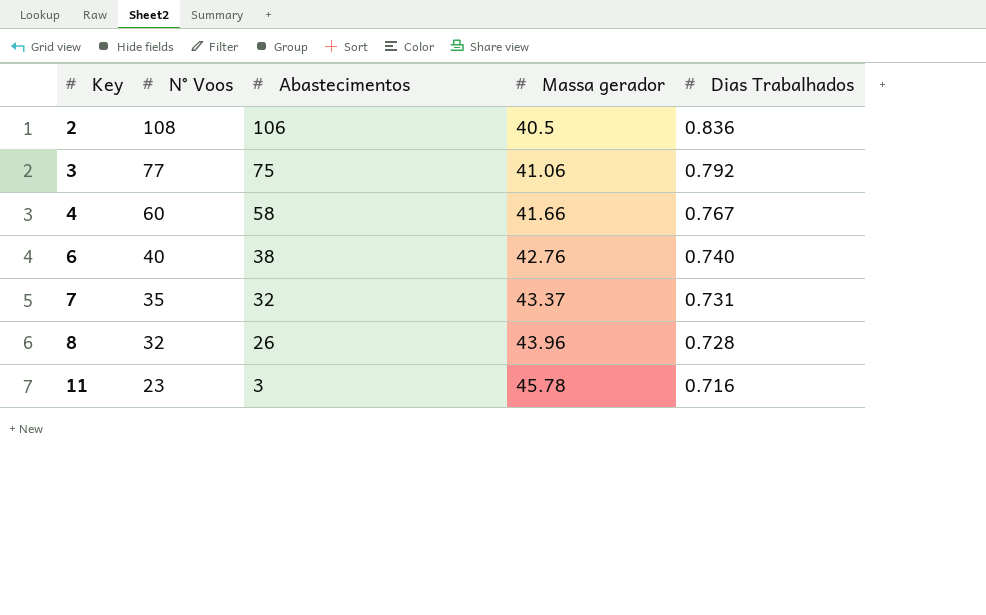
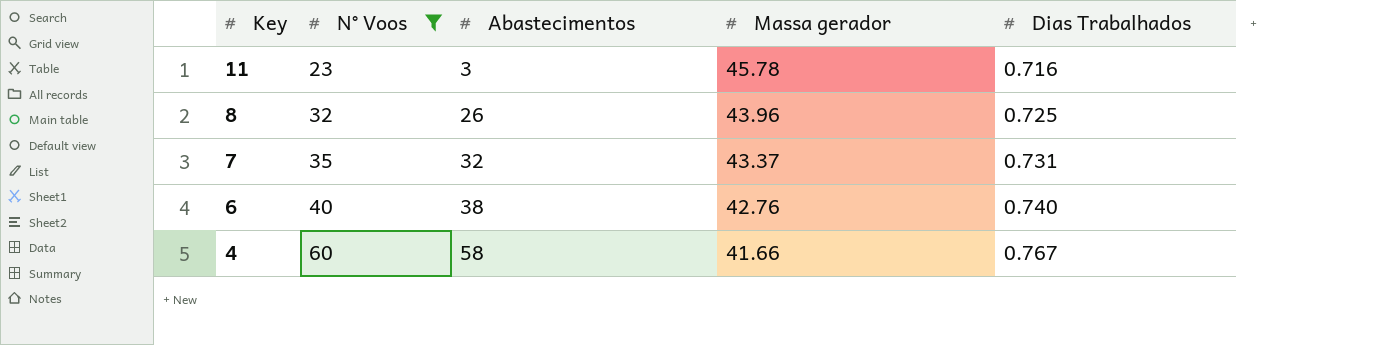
filter: none -> N° Voos <= 60
row order: Key ascending -> Key descending
8 | Dias Trabalhados: 0.728 -> 0.725

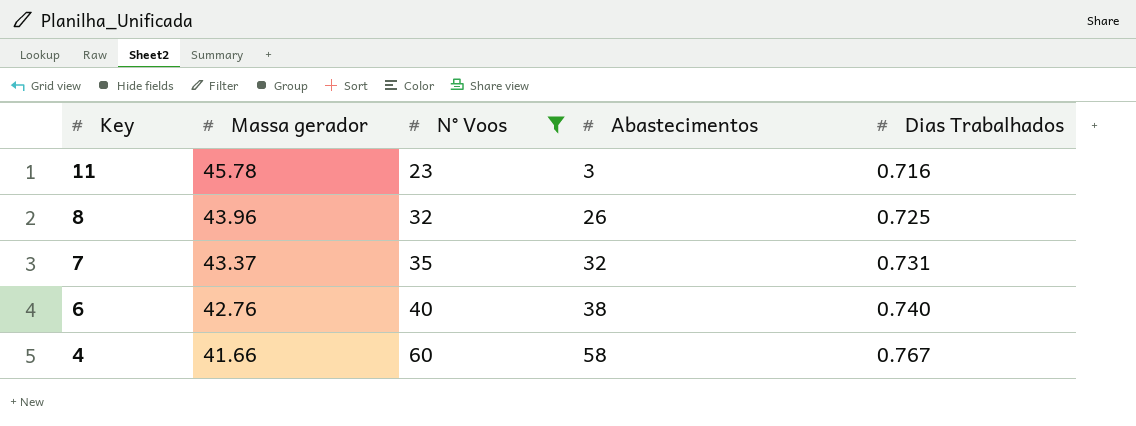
column Massa gerador | position: 4 -> 2

